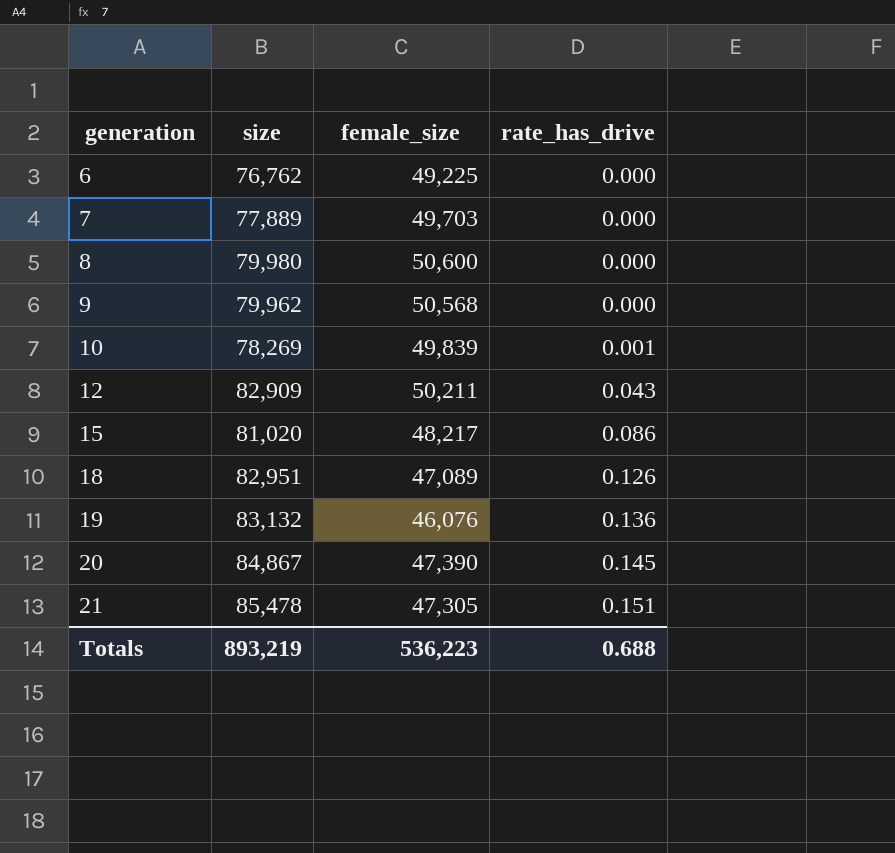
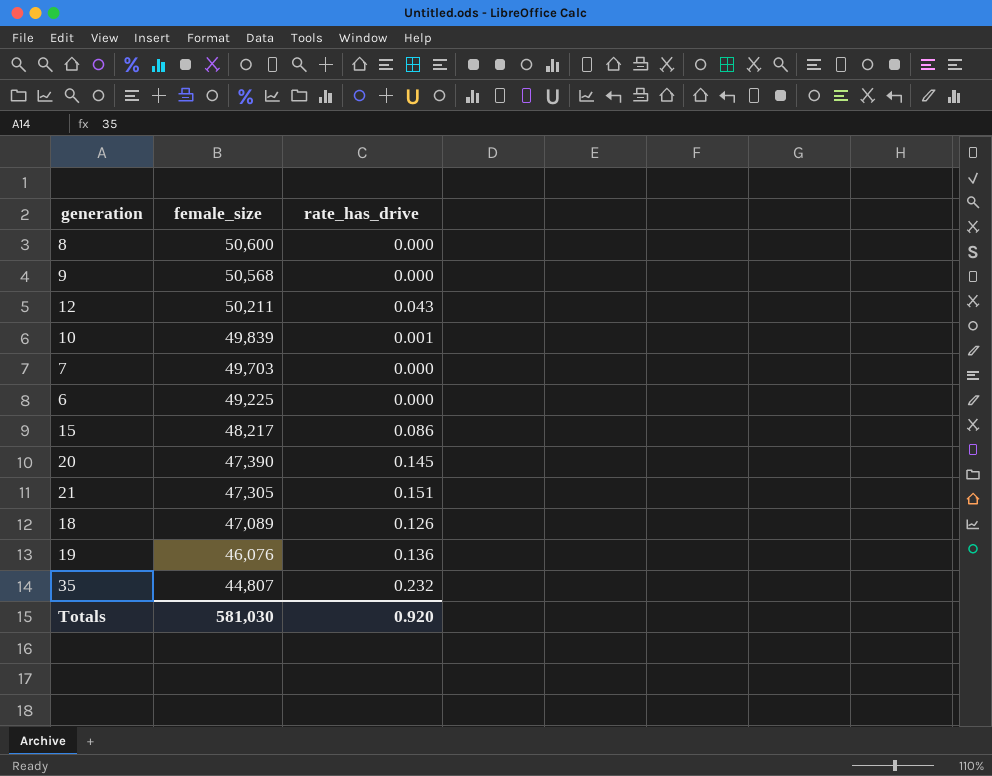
row order: generation ascending -> female_size descending
column size | position: 2 -> none
row 35: none -> 44,807 | 0.232
Totals | female_size: 536,223 -> 581,030
Totals | rate_has_drive: 0.688 -> 0.920

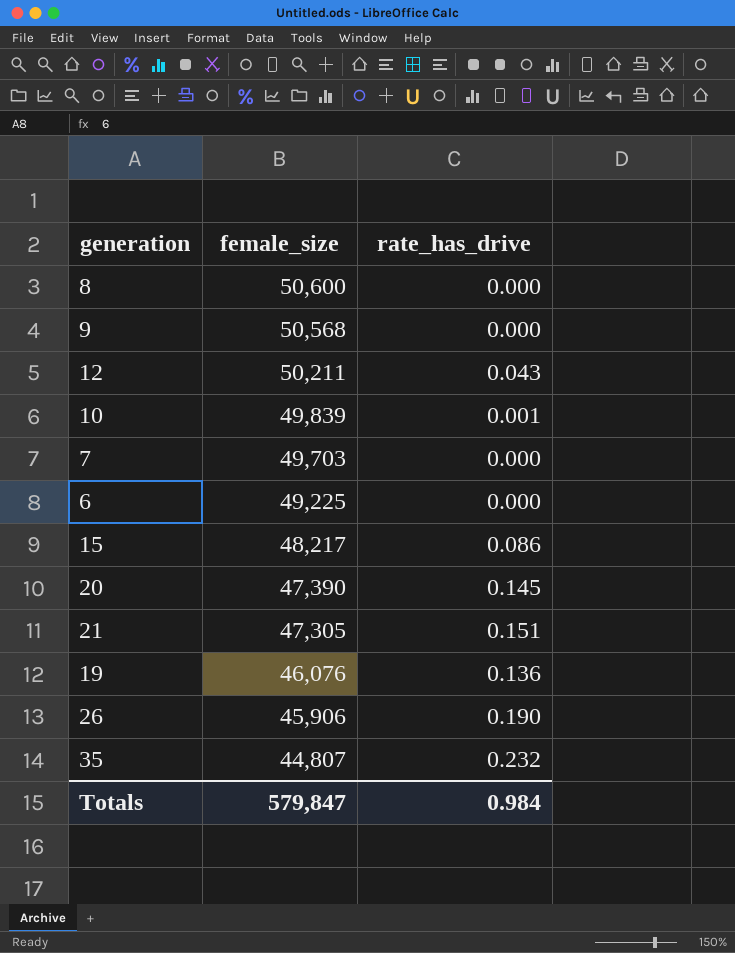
row 18: 47,089 | 0.126 -> none
row 26: none -> 45,906 | 0.190
Totals | female_size: 581,030 -> 579,847
Totals | rate_has_drive: 0.920 -> 0.984

